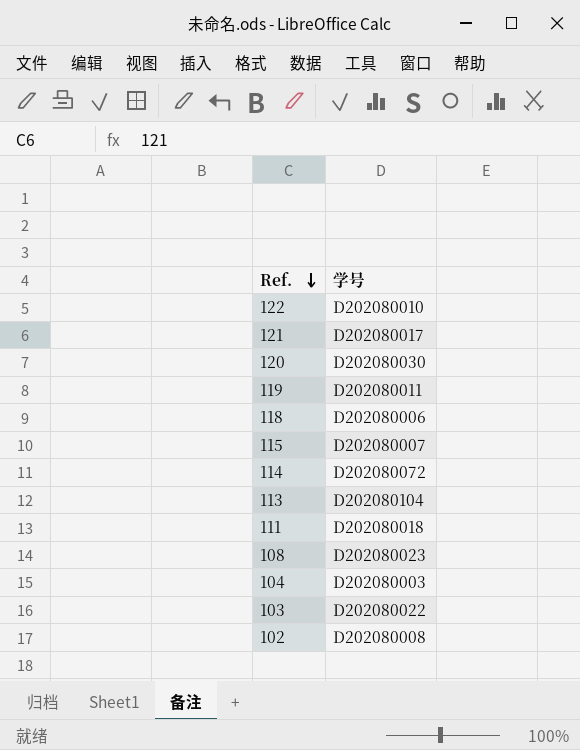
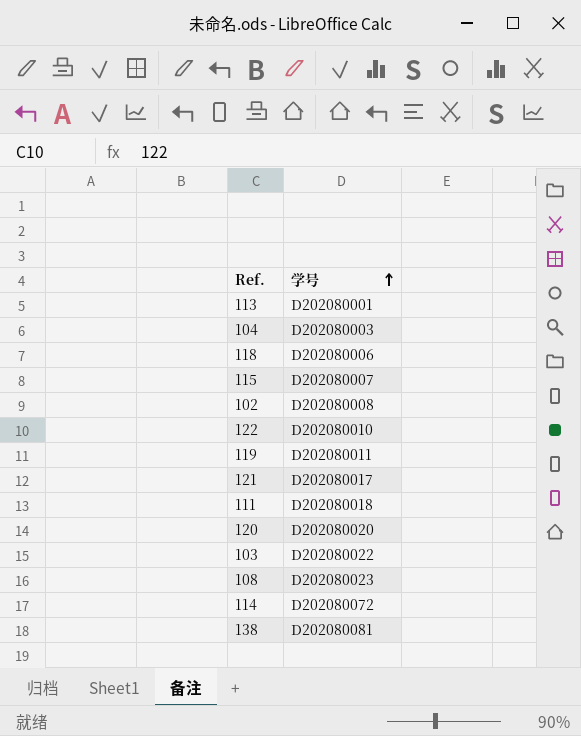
row order: Ref. descending -> 学号 ascending
113 | 学号: D202080104 -> D202080001
120 | 学号: D202080030 -> D202080020
row 138: none -> D202080081

